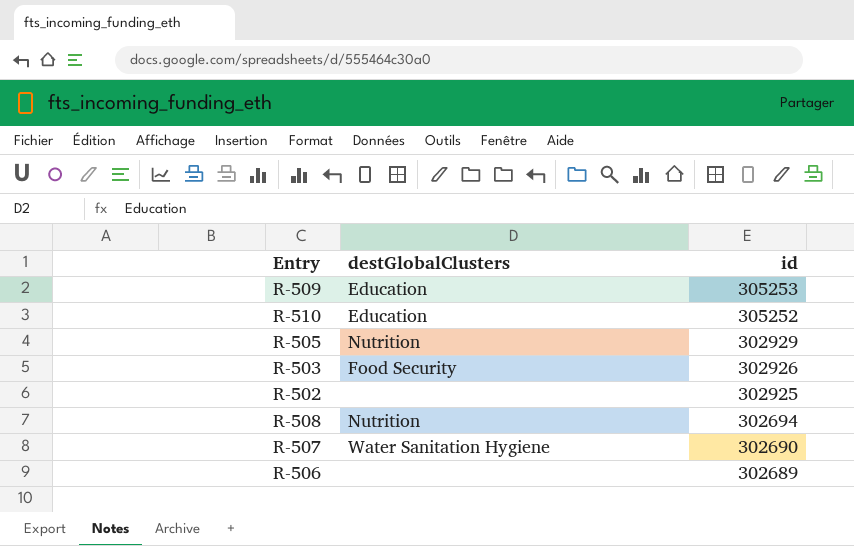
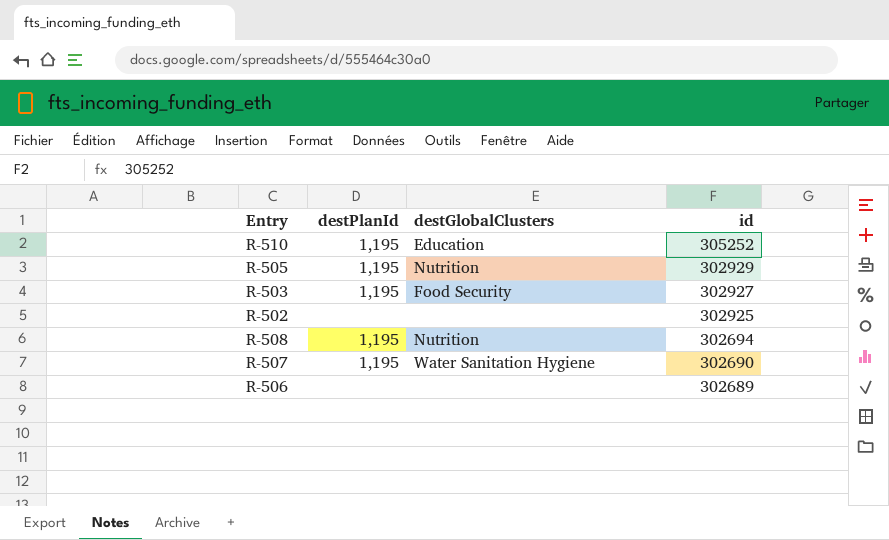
column destPlanId | position: none -> 2
row R-509: Education | 305253 -> none
R-503 | id: 302926 -> 302927

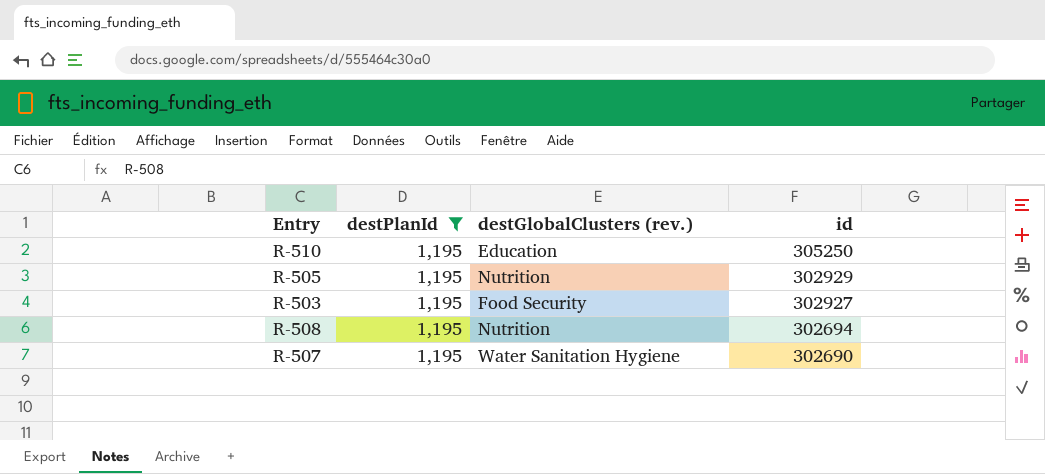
filter: none -> destPlanId = 1,195
column name: destGlobalClusters -> destGlobalClusters (rev.)
R-510 | id: 305252 -> 305250

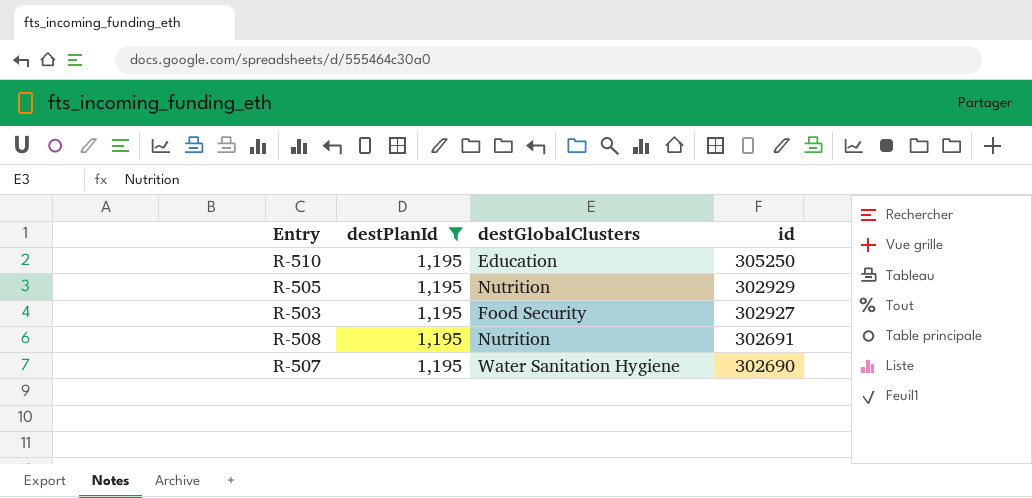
column name: destGlobalClusters (rev.) -> destGlobalClusters
R-508 | id: 302694 -> 302691

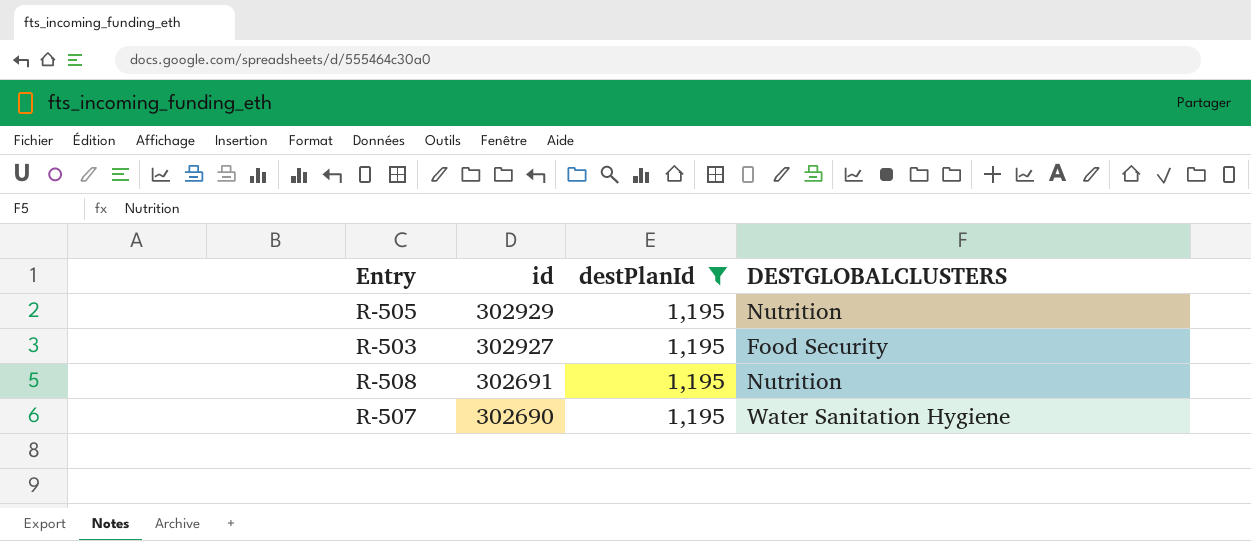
column id | position: 4 -> 2
column name: destGlobalClusters -> DESTGLOBALCLUSTERS
row R-510: 1,195 | Education | 305250 -> none

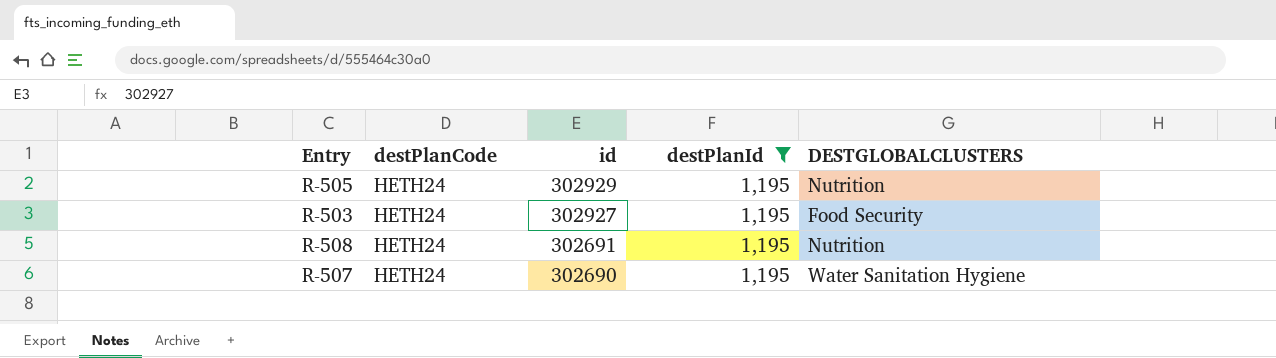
column destPlanCode | position: none -> 2

